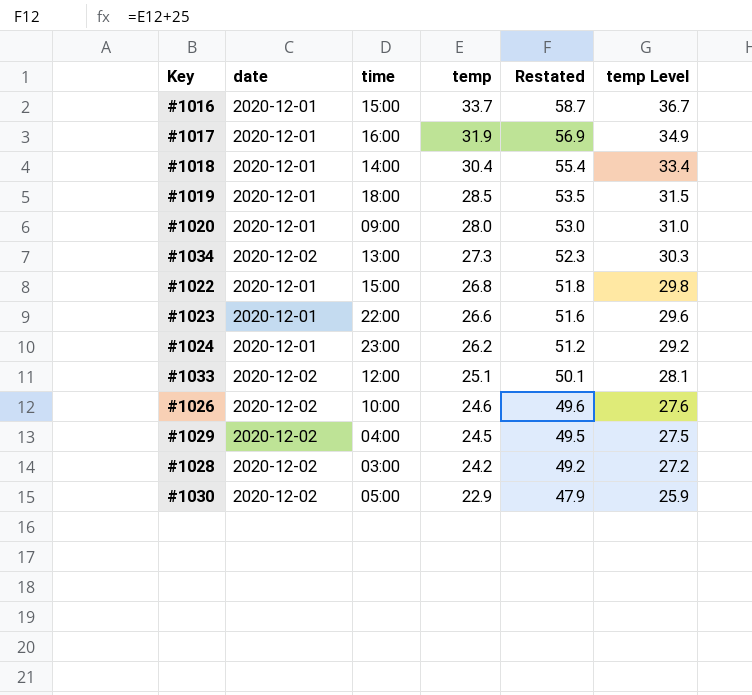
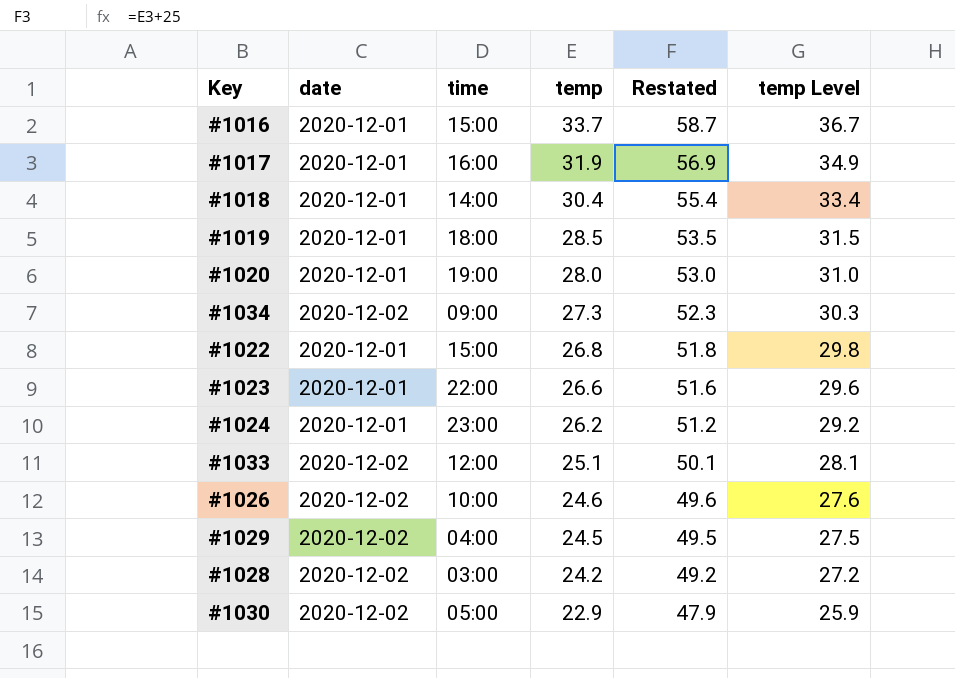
#1020 | time: 09:00 -> 19:00
#1034 | time: 13:00 -> 09:00

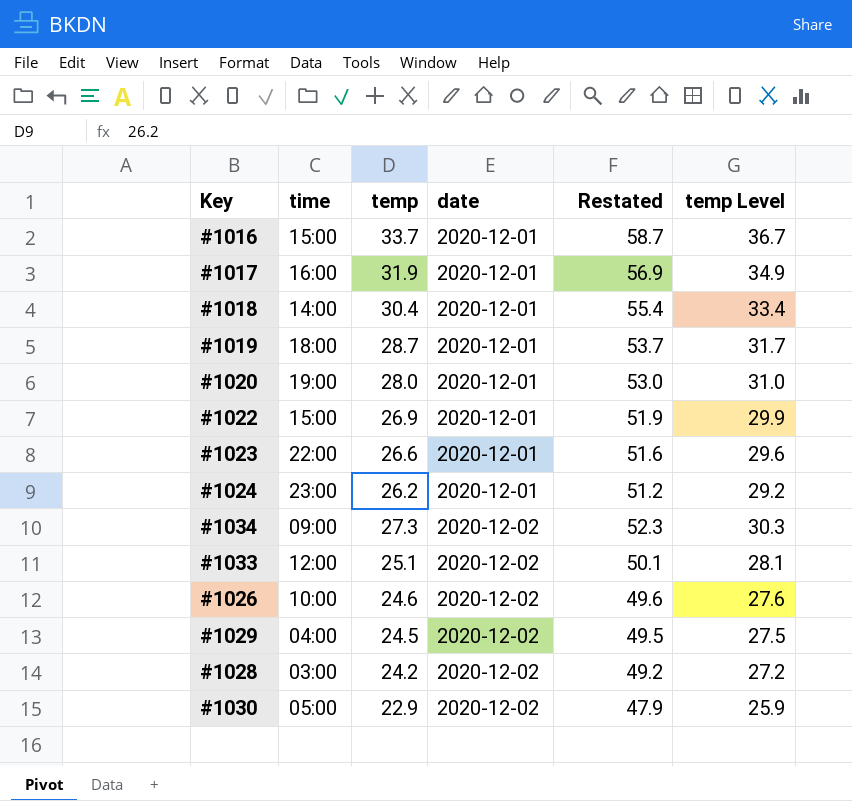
row order: temp descending -> date ascending
column date | position: 2 -> 4
#1019 | temp: 28.5 -> 28.7
#1019 | Restated: 53.5 -> 53.7
#1019 | temp Level: 31.5 -> 31.7
#1022 | temp: 26.8 -> 26.9
#1022 | Restated: 51.8 -> 51.9
#1022 | temp Level: 29.8 -> 29.9

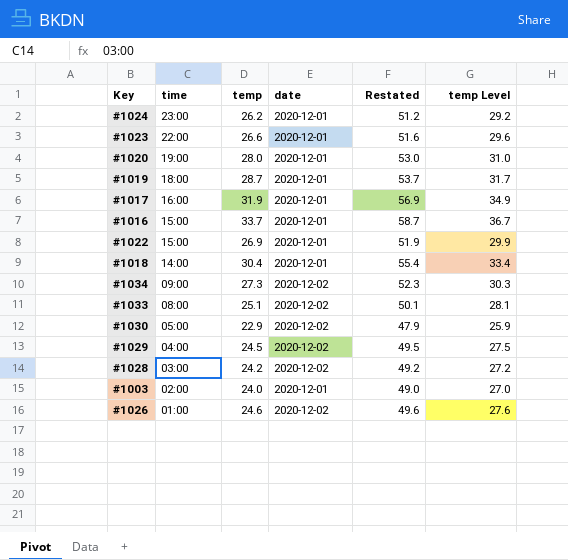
row order: date ascending -> time descending
#1033 | time: 12:00 -> 08:00
row #1003: none -> 02:00 | 24.0 | 2020-12-01 | 49.0 | 27.0
#1026 | time: 10:00 -> 01:00

